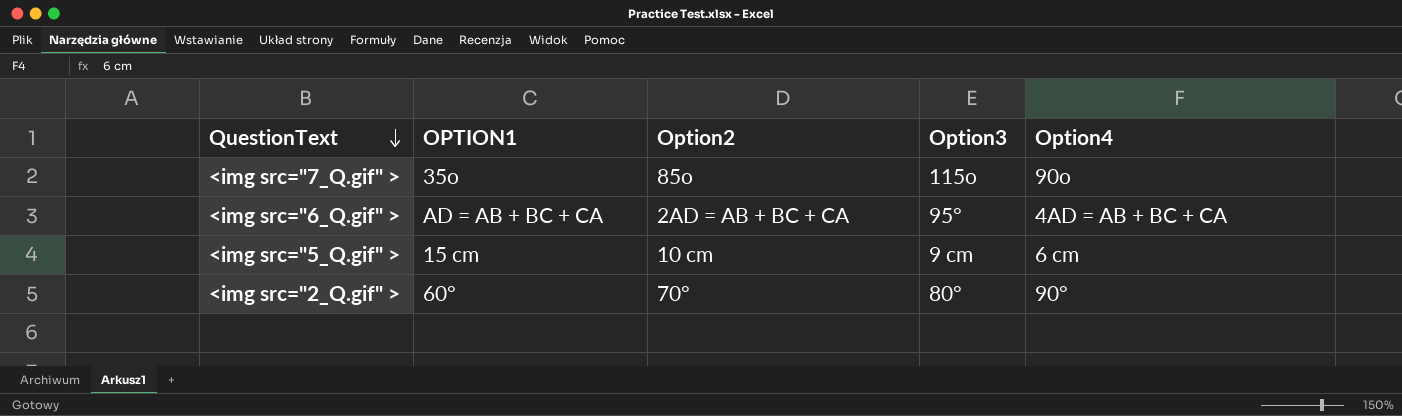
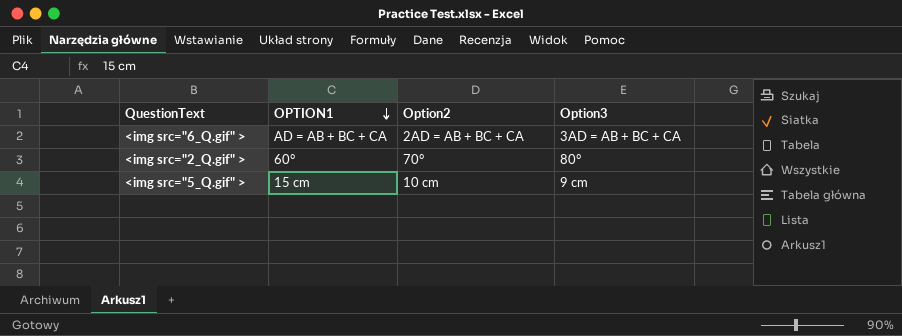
row order: QuestionText descending -> OPTION1 descending
column Option4 | position: 5 -> none
row <img src="7_Q.gif" >: 35o | 85o | 115o | 90o -> none
<img src="6_Q.gif" > | Option3: 95° -> 3AD = AB + BC + CA

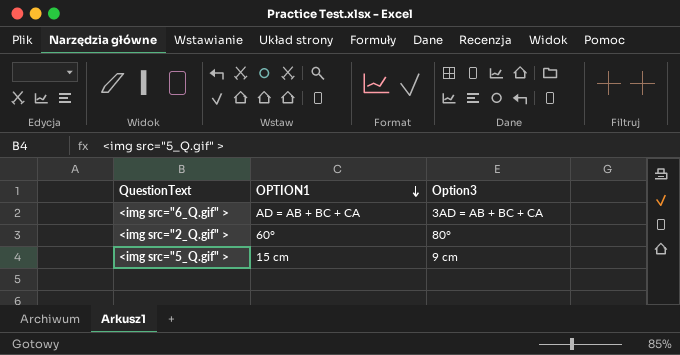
column Option2 | position: 3 -> none

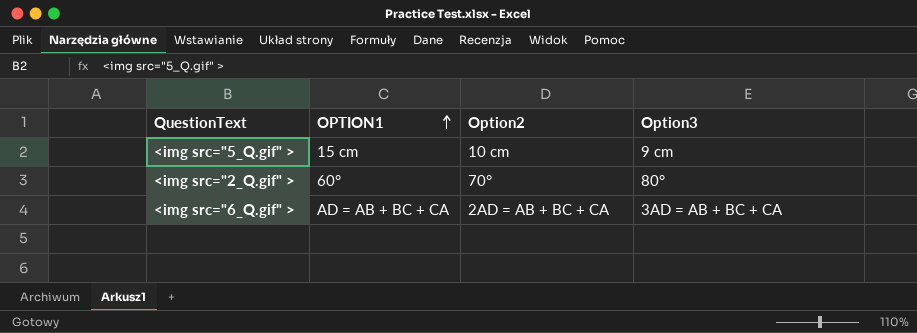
row order: OPTION1 descending -> OPTION1 ascending
column Option2 | position: none -> 3

